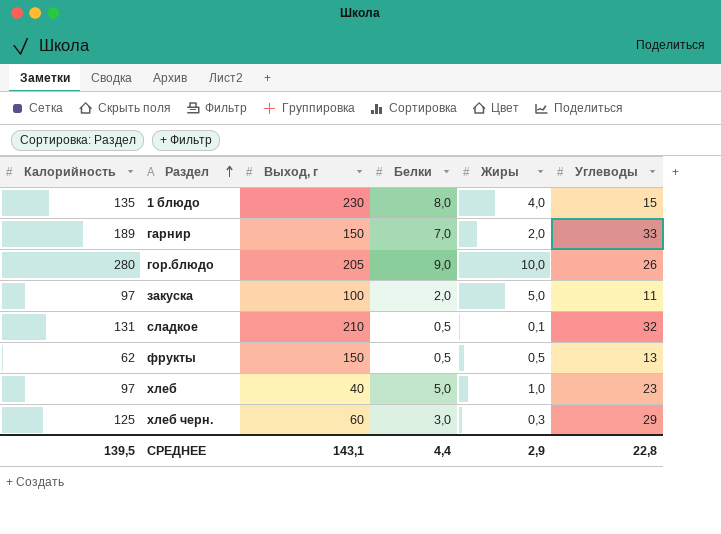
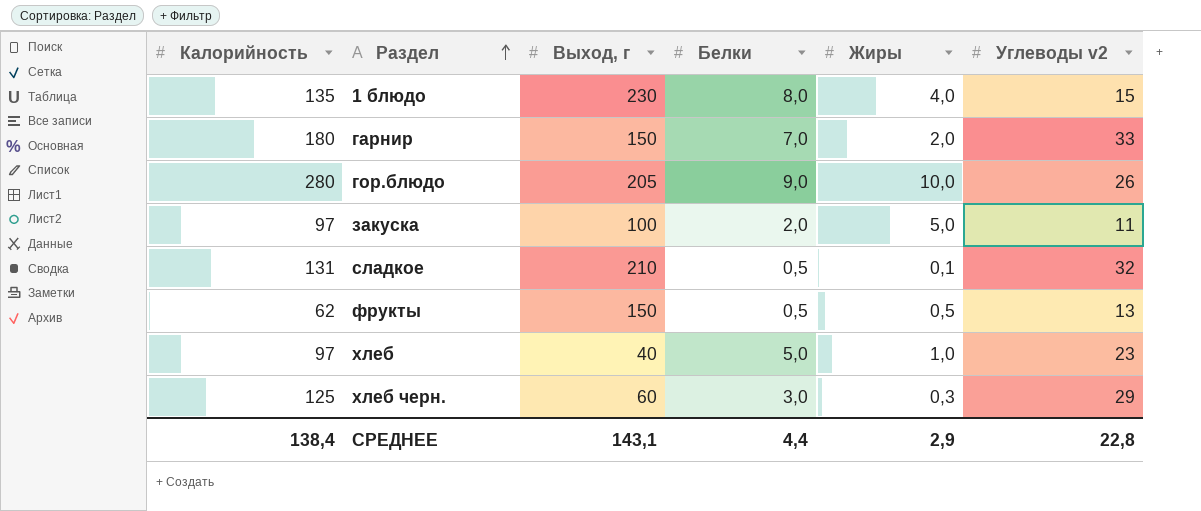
column name: Углеводы -> Углеводы v2
гарнир | Калорийность: 189 -> 180
СРЕДНЕЕ | Калорийность: 139,5 -> 138,4

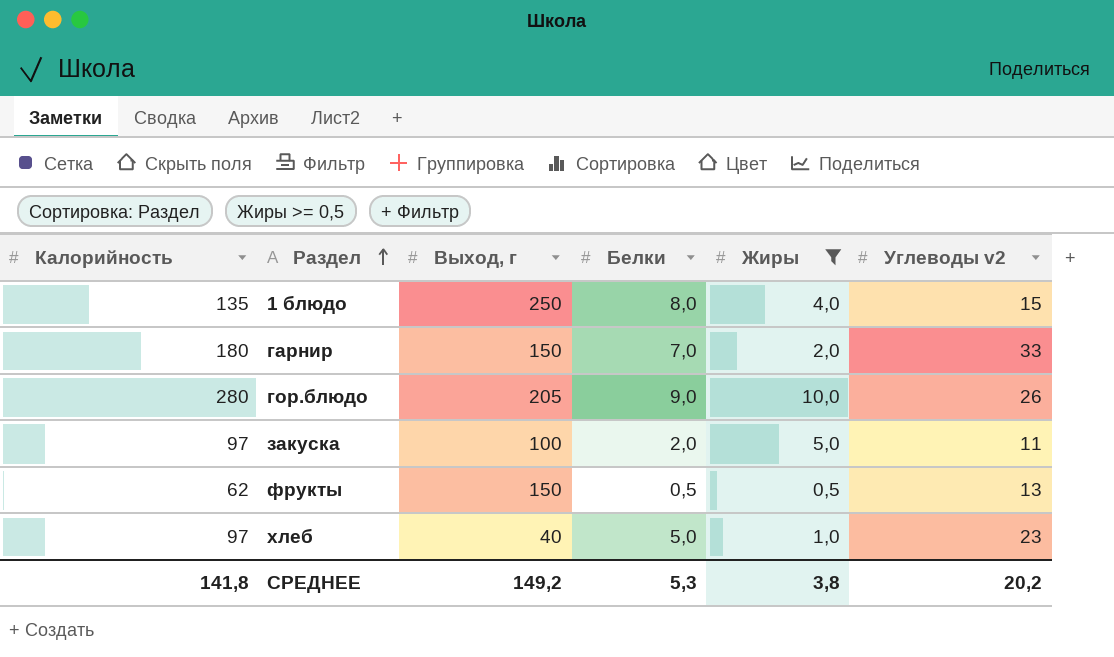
filter: none -> Жиры >= 0,5
1 блюдо | Выход, г: 230 -> 250
СРЕДНЕЕ | Калорийность: 138,4 -> 141,8
СРЕДНЕЕ | Выход, г: 143,1 -> 149,2
СРЕДНЕЕ | Белки: 4,4 -> 5,3
СРЕДНЕЕ | Жиры: 2,9 -> 3,8
СРЕДНЕЕ | Углеводы v2: 22,8 -> 20,2

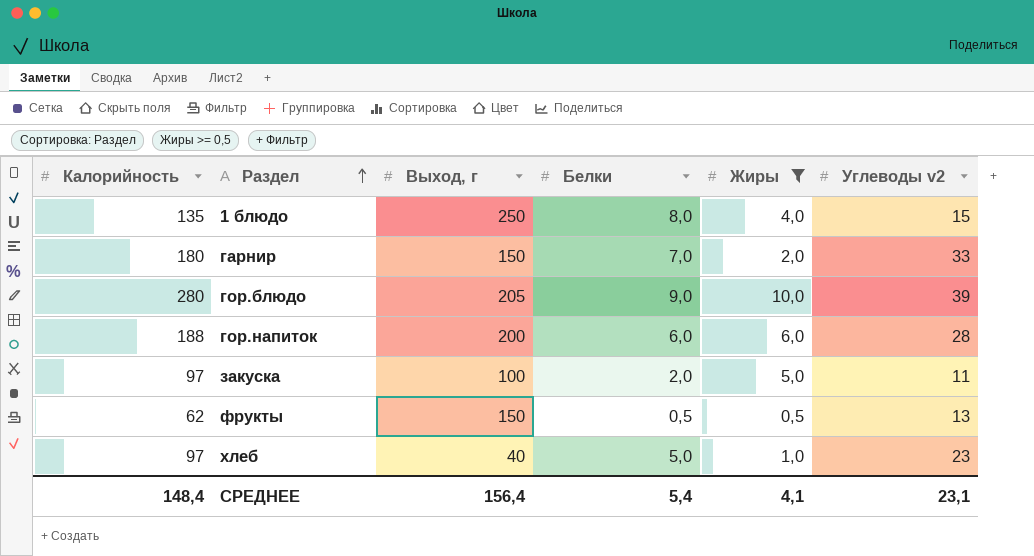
гор.блюдо | Углеводы v2: 26 -> 39
row гор.напиток: none -> 188 | 200 | 6,0 | 6,0 | 28
СРЕДНЕЕ | Калорийность: 141,8 -> 148,4
СРЕДНЕЕ | Выход, г: 149,2 -> 156,4
СРЕДНЕЕ | Белки: 5,3 -> 5,4
СРЕДНЕЕ | Жиры: 3,8 -> 4,1
СРЕДНЕЕ | Углеводы v2: 20,2 -> 23,1

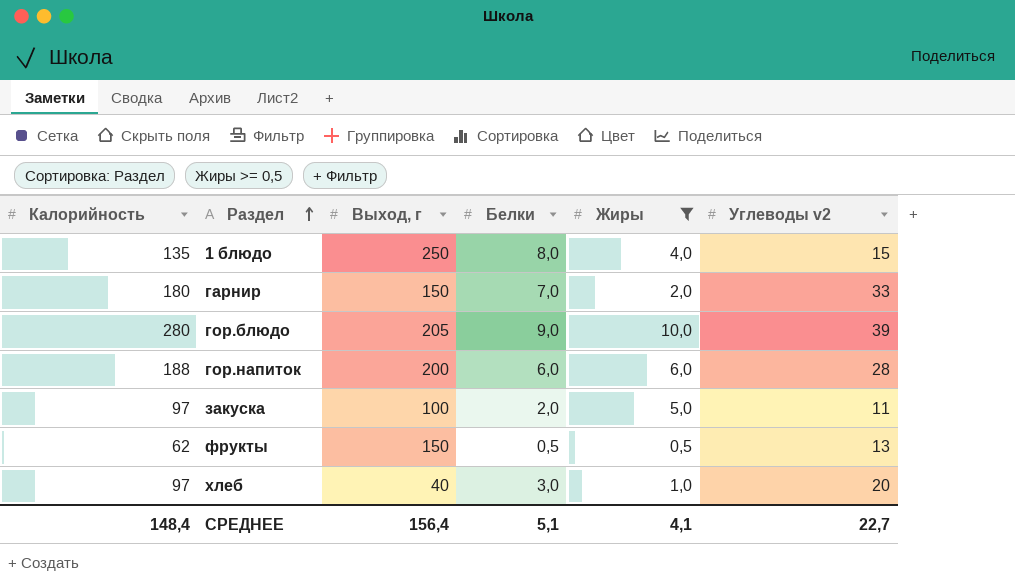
хлеб | Белки: 5,0 -> 3,0
хлеб | Углеводы v2: 23 -> 20
СРЕДНЕЕ | Белки: 5,4 -> 5,1
СРЕДНЕЕ | Углеводы v2: 23,1 -> 22,7

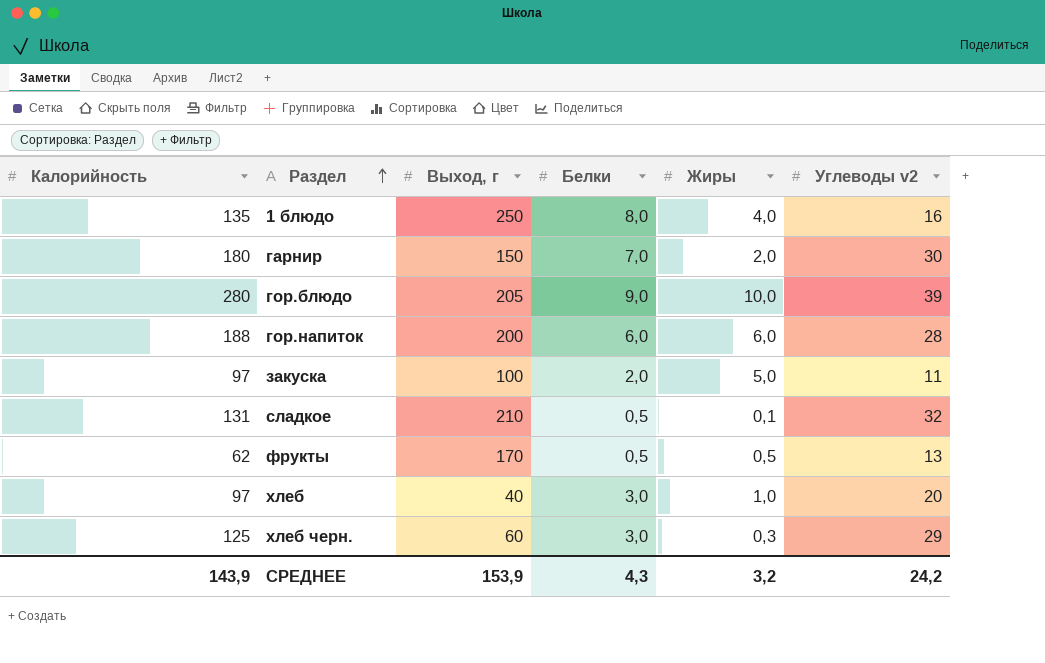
filter: Жиры >= 0,5 -> none
1 блюдо | Углеводы v2: 15 -> 16
гарнир | Углеводы v2: 33 -> 30
фрукты | Выход, г: 150 -> 170
СРЕДНЕЕ | Калорийность: 148,4 -> 143,9
СРЕДНЕЕ | Выход, г: 156,4 -> 153,9
СРЕДНЕЕ | Белки: 5,1 -> 4,3
СРЕДНЕЕ | Жиры: 4,1 -> 3,2
СРЕДНЕЕ | Углеводы v2: 22,7 -> 24,2

